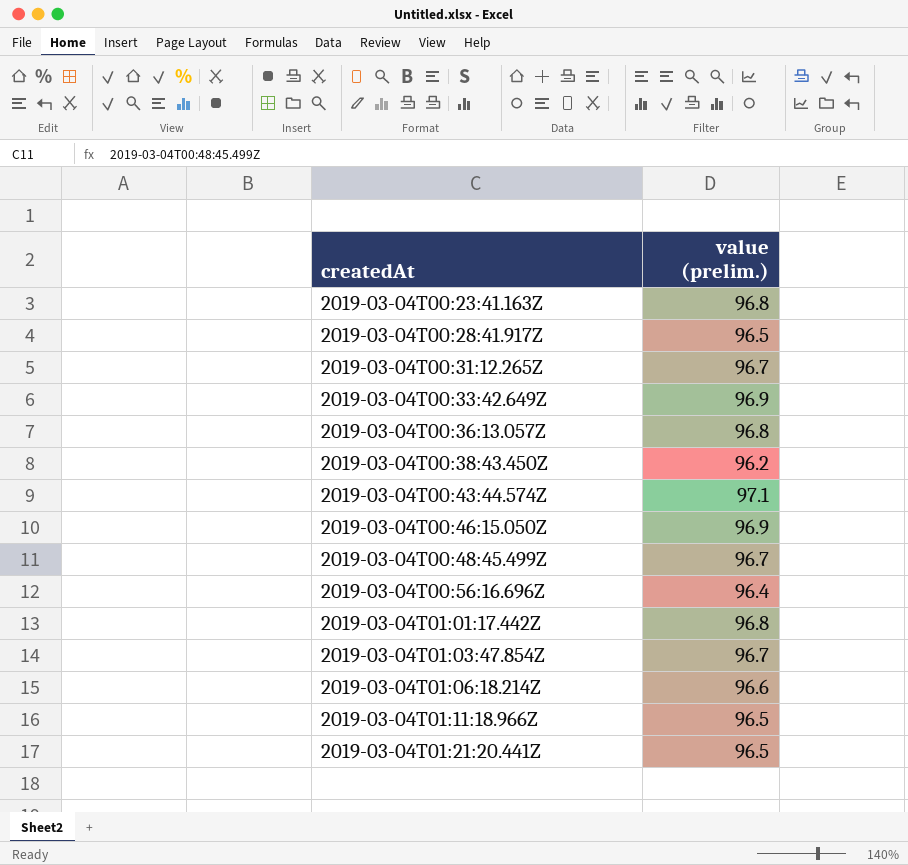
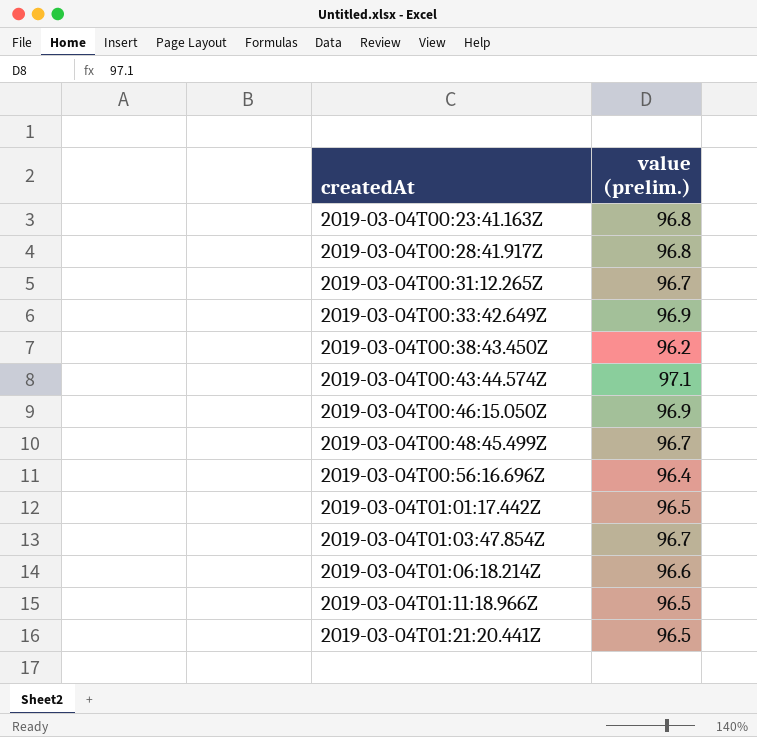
row 2019-03-04T00:36:13.057Z: 96.8 -> none
2019-03-04T00:28:41.917Z | value (prelim.): 96.5 -> 96.8
2019-03-04T01:01:17.442Z | value (prelim.): 96.8 -> 96.5

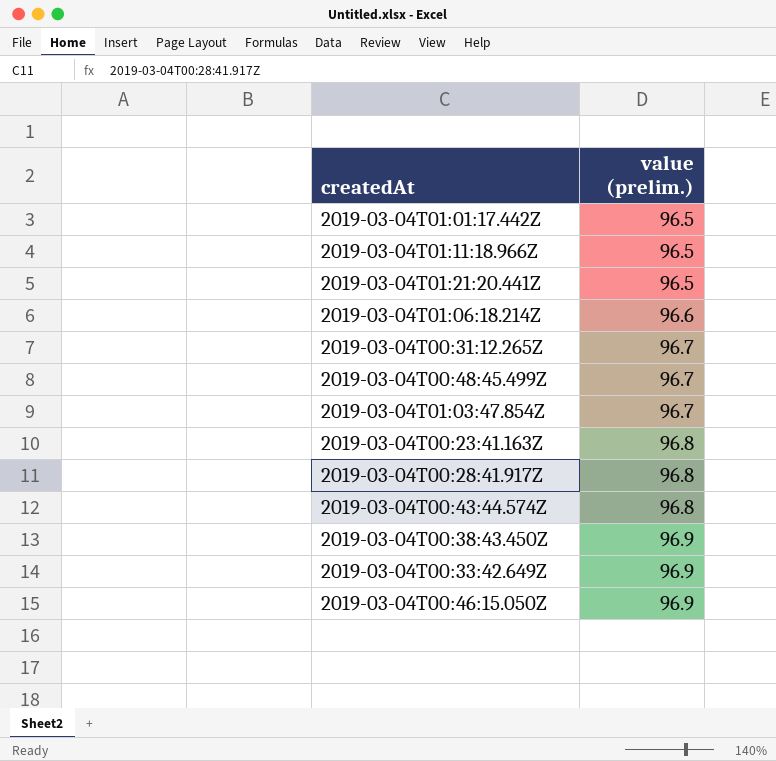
row order: createdAt ascending -> value (prelim.) ascending
row 2019-03-04T00:56:16.696Z: 96.4 -> none
2019-03-04T00:43:44.574Z | value (prelim.): 97.1 -> 96.8
2019-03-04T00:38:43.450Z | value (prelim.): 96.2 -> 96.9

